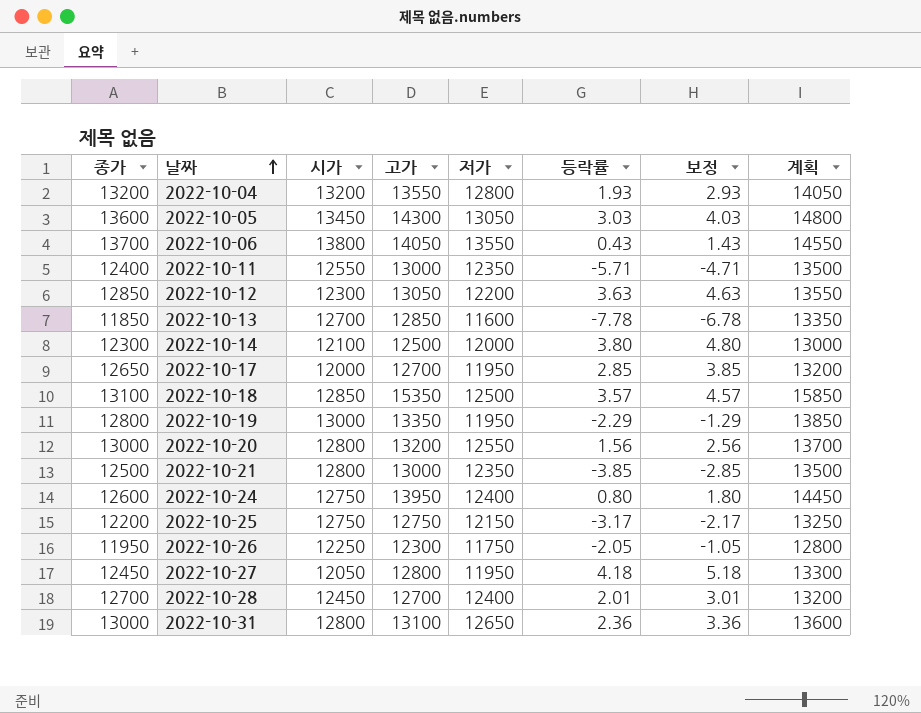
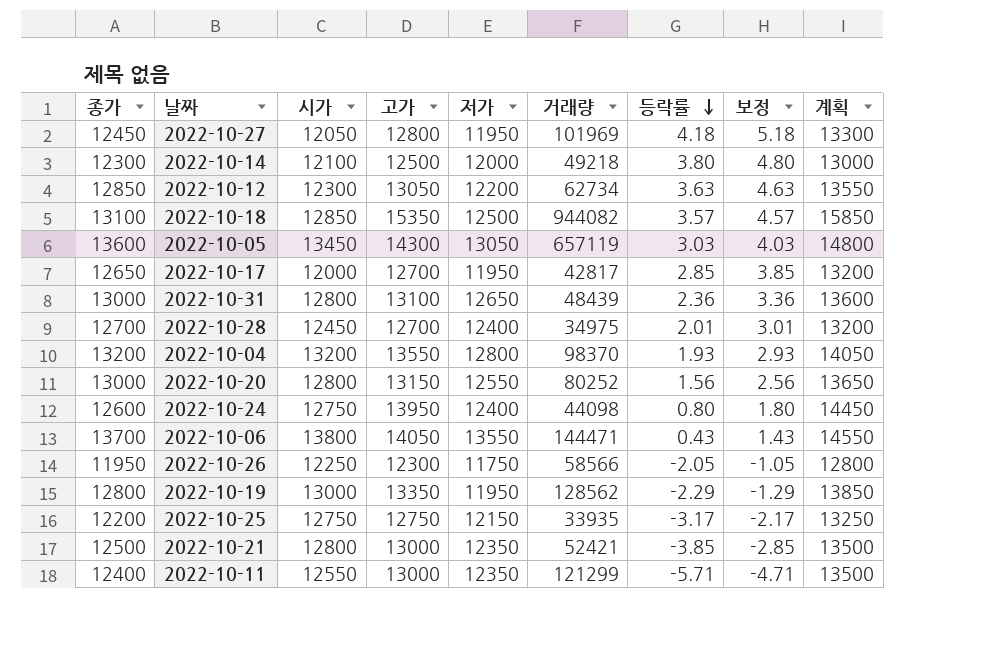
row order: 날짜 ascending -> 등락률 descending
column 거래량 | position: none -> 6
row 2022-10-13: 11850 | 12700 | 12850 | 11600 | -7.78 | -6.78 | 13350 -> none
2022-10-20 | 고가: 13200 -> 13150
2022-10-20 | 계획: 13700 -> 13650

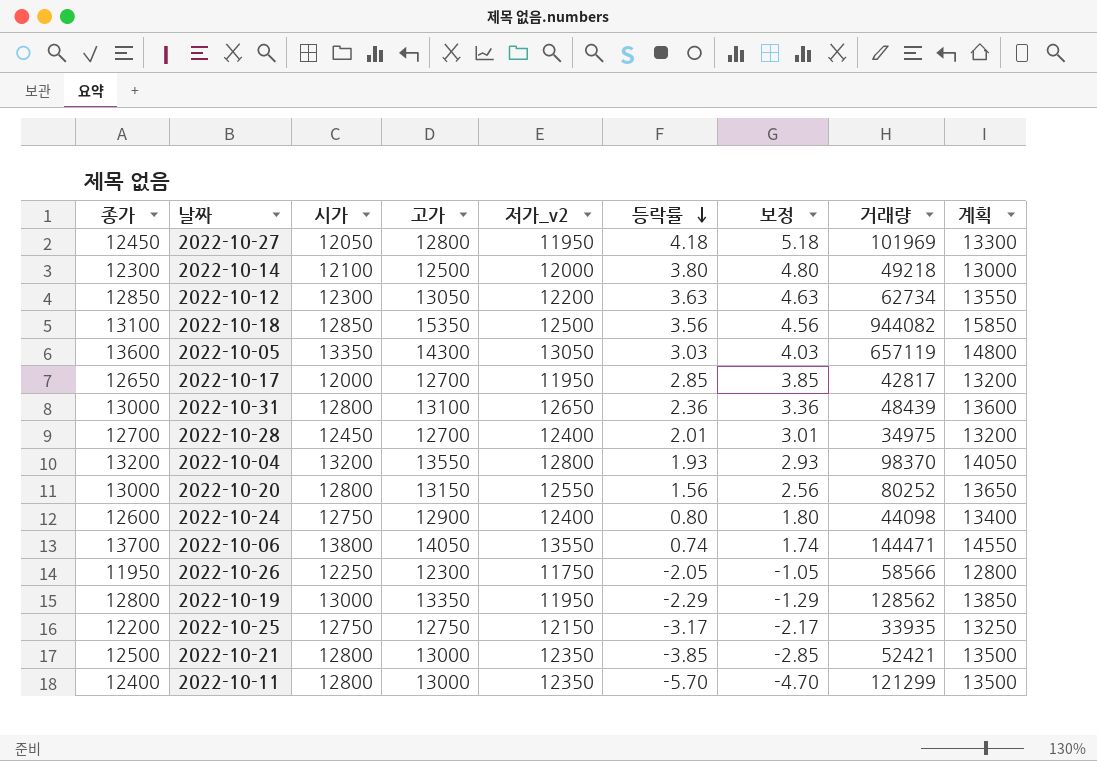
column name: 저가 -> 저가_v2
column 거래량 | position: 6 -> 8
2022-10-18 | 등락률: 3.57 -> 3.56
2022-10-18 | 보정: 4.57 -> 4.56
2022-10-05 | 시가: 13450 -> 13350
2022-10-24 | 고가: 13950 -> 12900
2022-10-24 | 계획: 14450 -> 13400
2022-10-06 | 등락률: 0.43 -> 0.74
2022-10-06 | 보정: 1.43 -> 1.74
2022-10-11 | 시가: 12550 -> 12800
2022-10-11 | 등락률: -5.71 -> -5.70
2022-10-11 | 보정: -4.71 -> -4.70

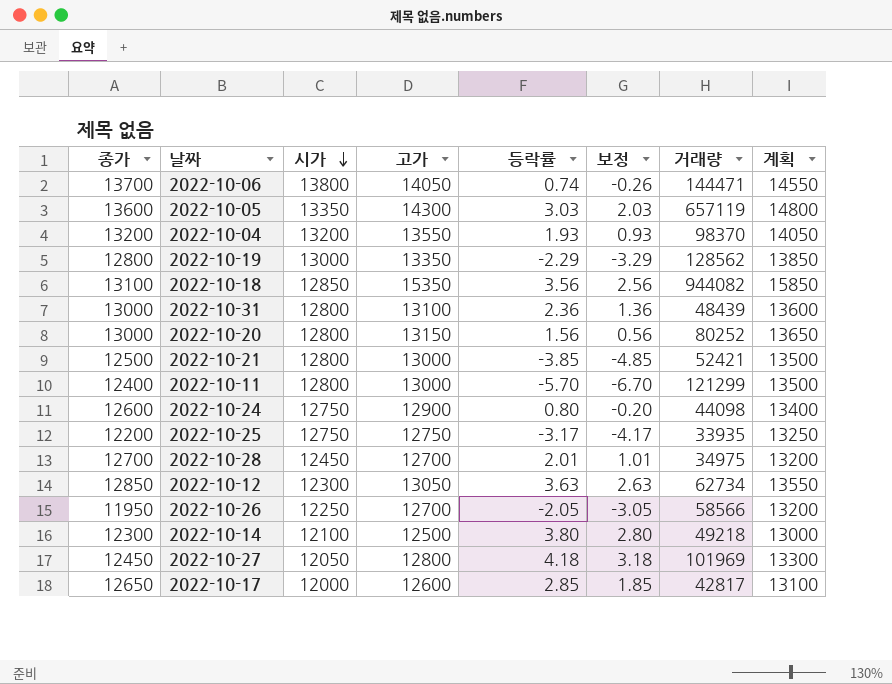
row order: 등락률 descending -> 시가 descending
column 저가_v2 | position: 5 -> none
column 보정 | formula: [등락률] + 1 -> [등락률] - 1
2022-10-26 | 고가: 12300 -> 12700
2022-10-26 | 계획: 12800 -> 13200
2022-10-17 | 고가: 12700 -> 12600
2022-10-17 | 계획: 13200 -> 13100

